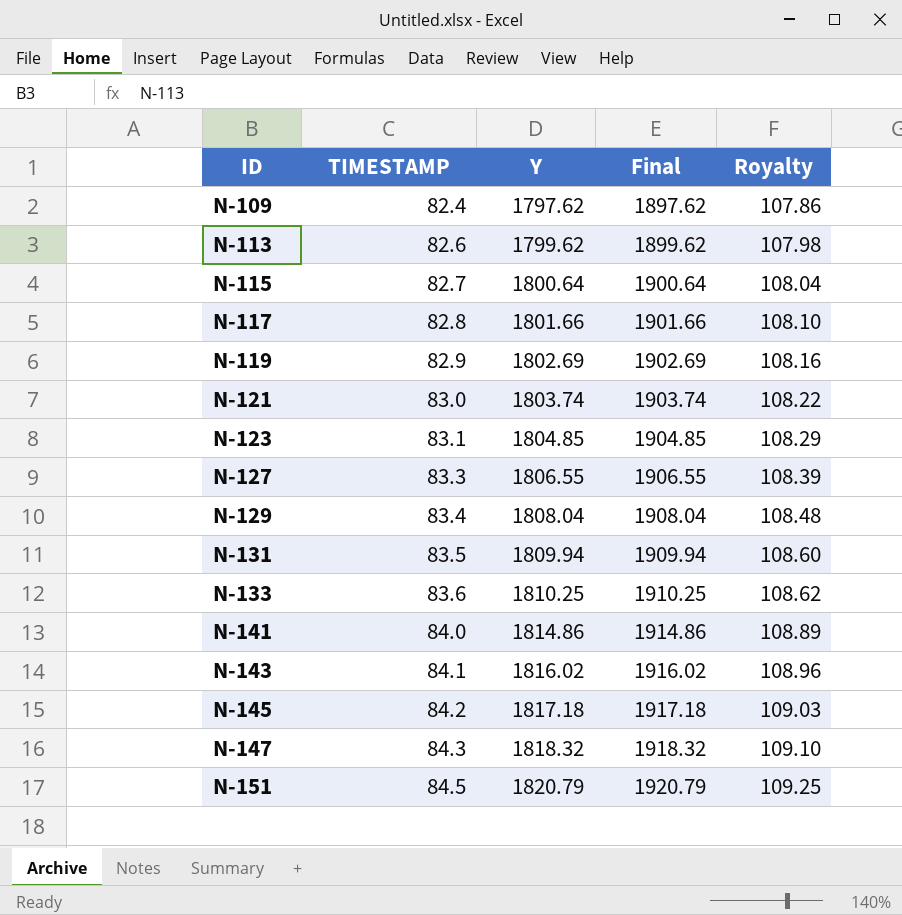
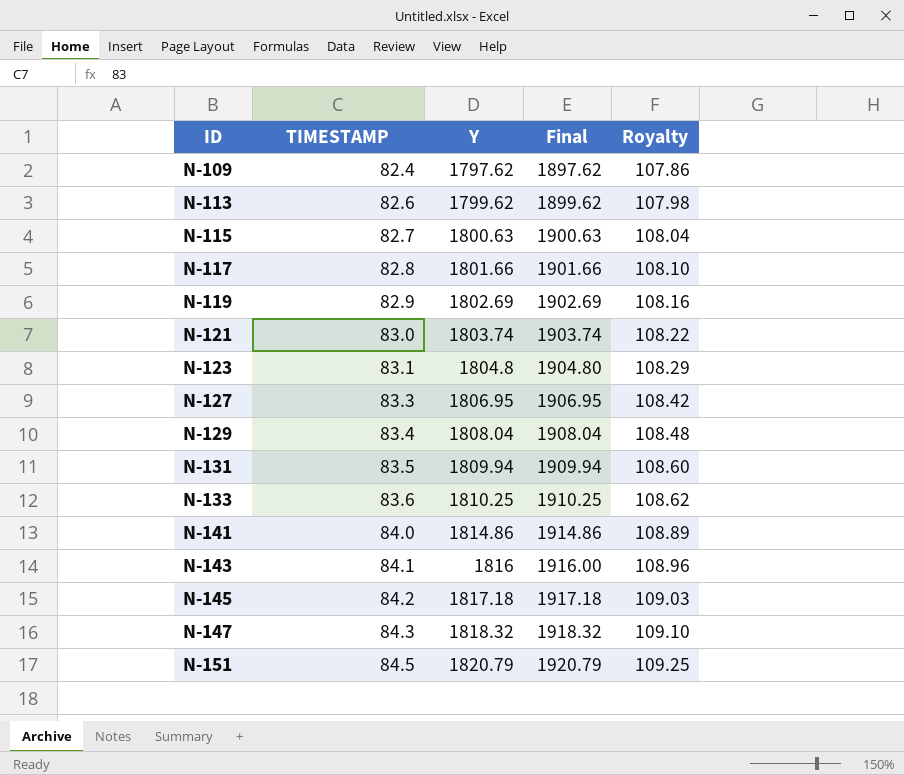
N-115 | Y: 1800.64 -> 1800.63
N-115 | Final: 1900.64 -> 1900.63
N-123 | Y: 1804.85 -> 1804.8
N-123 | Final: 1904.85 -> 1904.80
N-127 | Y: 1806.55 -> 1806.95
N-127 | Final: 1906.55 -> 1906.95
N-127 | Royalty: 108.39 -> 108.42
N-143 | Y: 1816.02 -> 1816
N-143 | Final: 1916.02 -> 1916.00

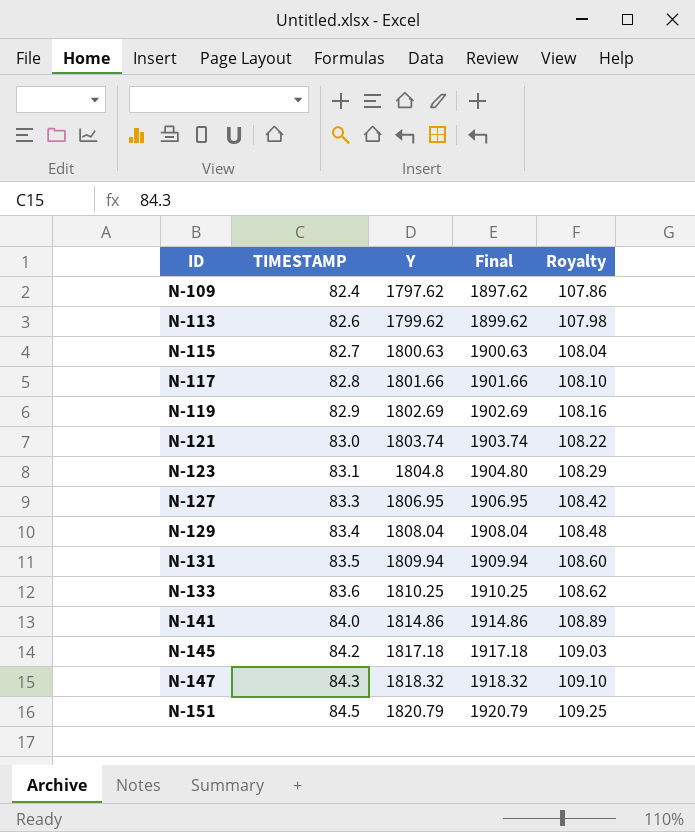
row N-143: 84.1 | 1816 | 1916.00 | 108.96 -> none

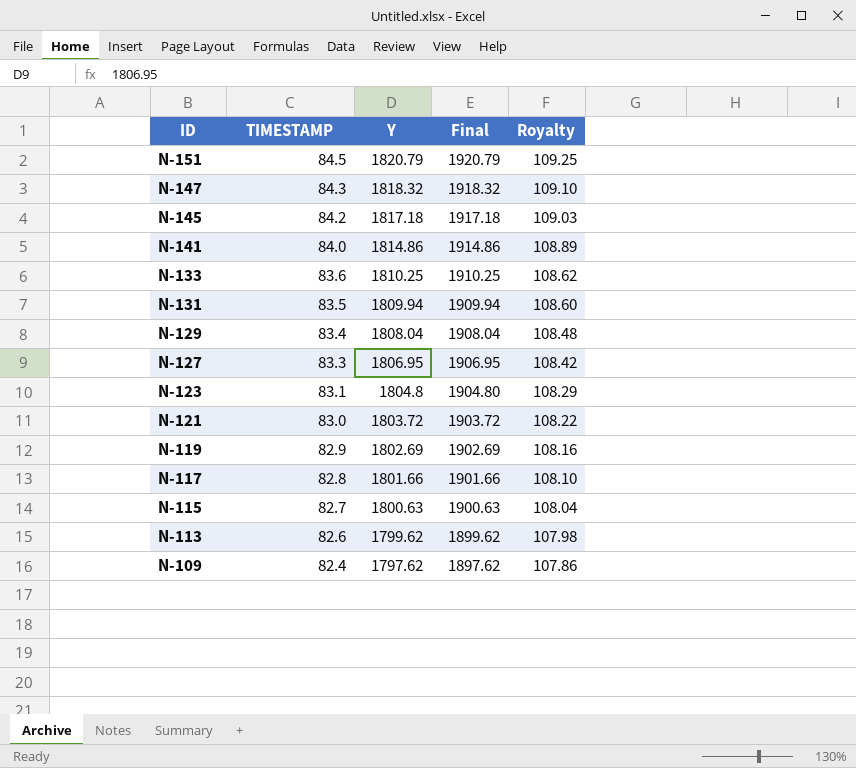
row order: ID ascending -> ID descending
N-121 | Y: 1803.74 -> 1803.72
N-121 | Final: 1903.74 -> 1903.72

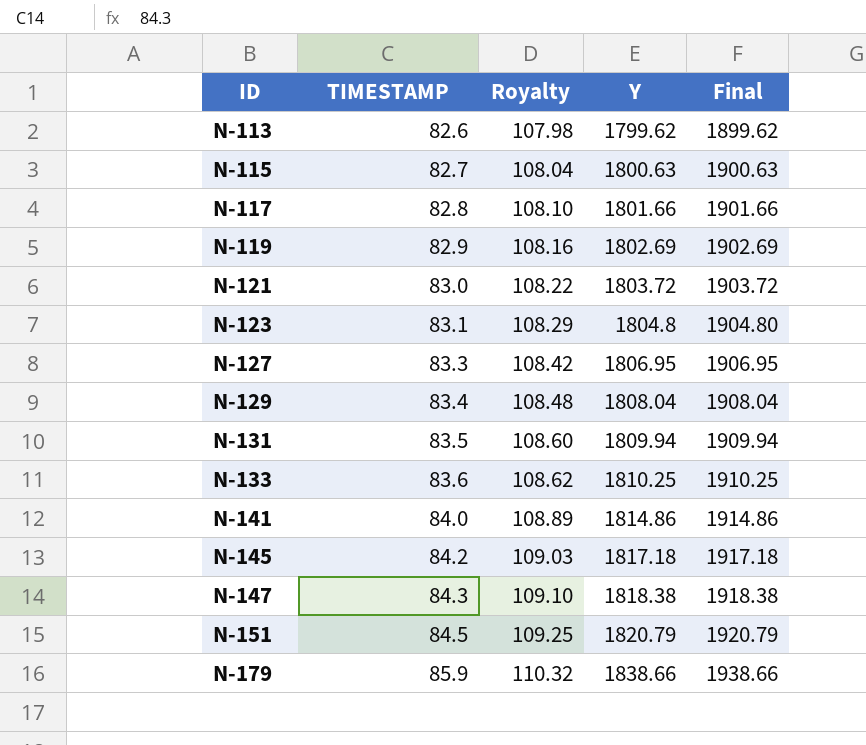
row order: ID descending -> ID ascending
column Royalty | position: 5 -> 3
row N-109: 82.4 | 1797.62 | 1897.62 | 107.86 -> none
N-147 | Y: 1818.32 -> 1818.38
N-147 | Final: 1918.32 -> 1918.38
row N-179: none -> 85.9 | 110.32 | 1838.66 | 1938.66

